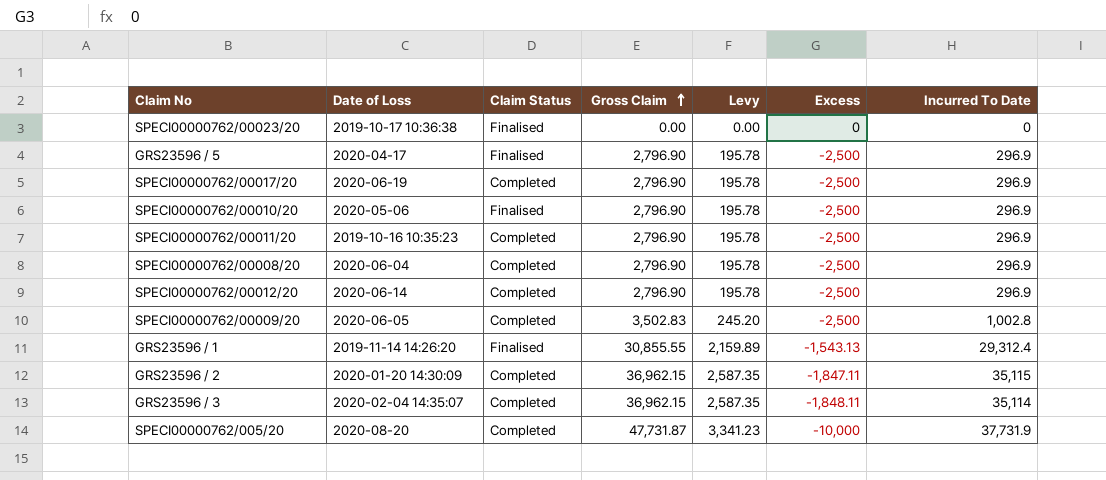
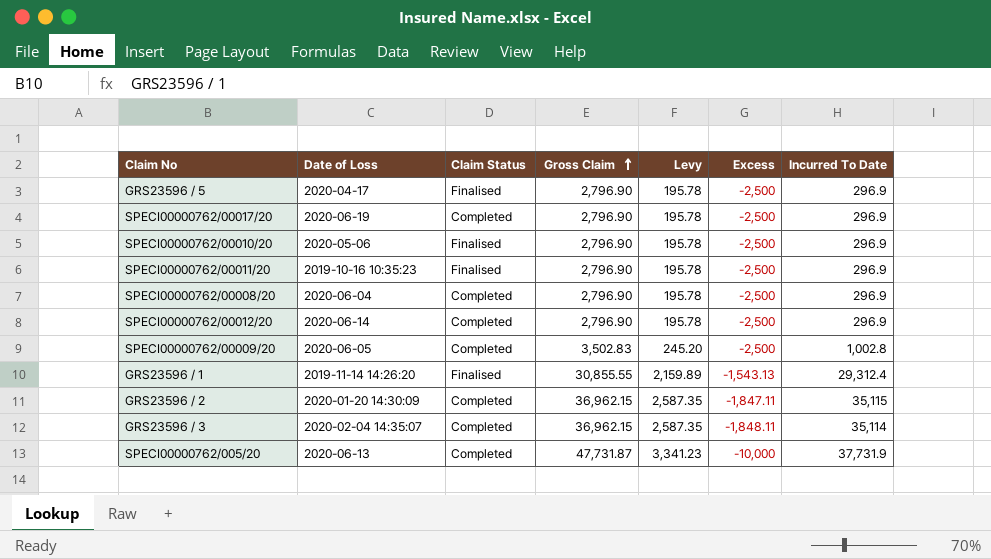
row SPECI00000762/00023/20: 2019-10-17 10:36:38 | Finalised | 0.00 | 0.00 | 0 | 0 -> none
SPECI00000762/00011/20 | Claim Status: Completed -> Finalised
SPECI00000762/005/20 | Date of Loss: 2020-08-20 -> 2020-06-13

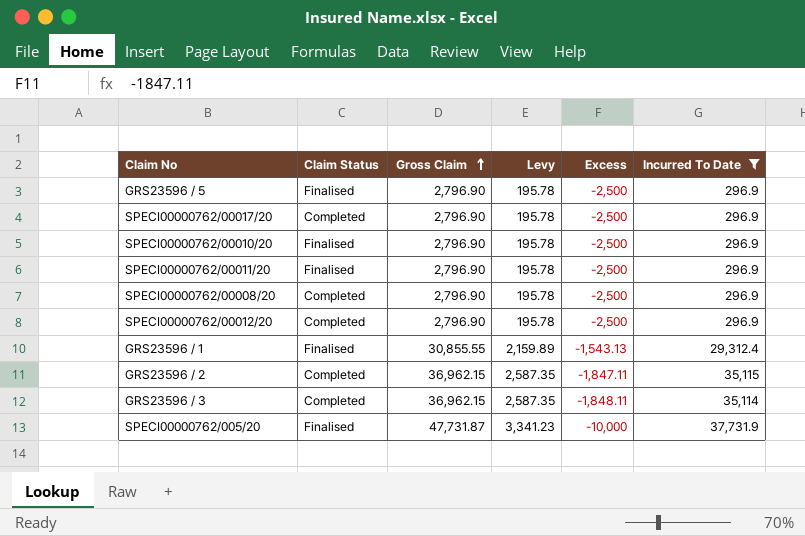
filter: none -> Incurred To Date != 1,002.8
column Date of Loss | position: 2 -> none
SPECI00000762/005/20 | Claim Status: Completed -> Finalised

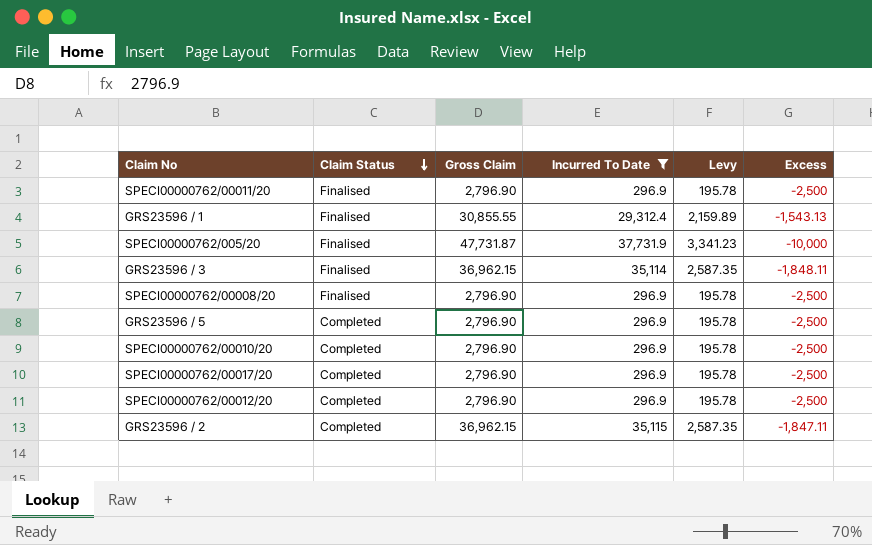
row order: Gross Claim ascending -> Claim Status descending
column Incurred To Date | position: 6 -> 4
GRS23596 / 3 | Claim Status: Completed -> Finalised
SPECI00000762/00008/20 | Claim Status: Completed -> Finalised
GRS23596 / 5 | Claim Status: Finalised -> Completed
SPECI00000762/00010/20 | Claim Status: Finalised -> Completed

